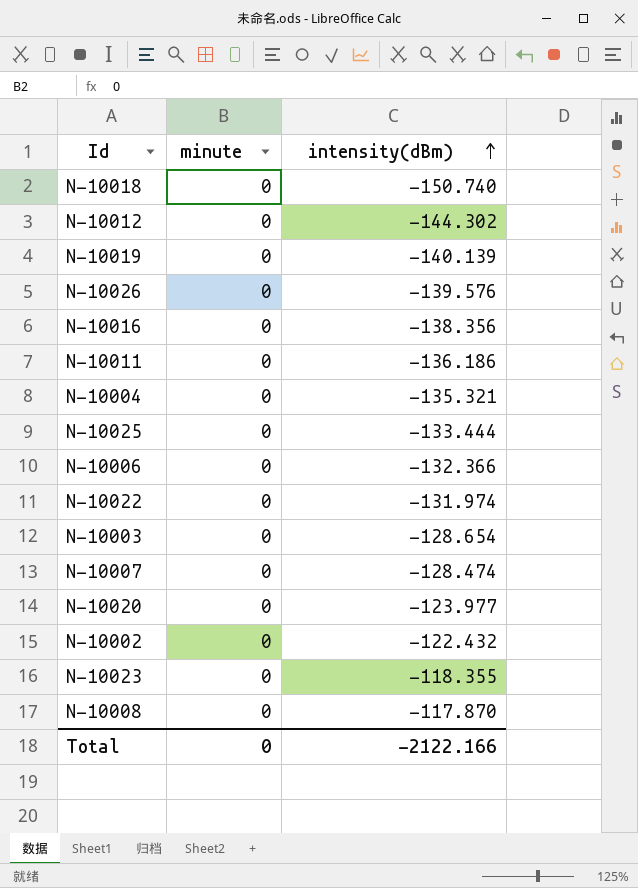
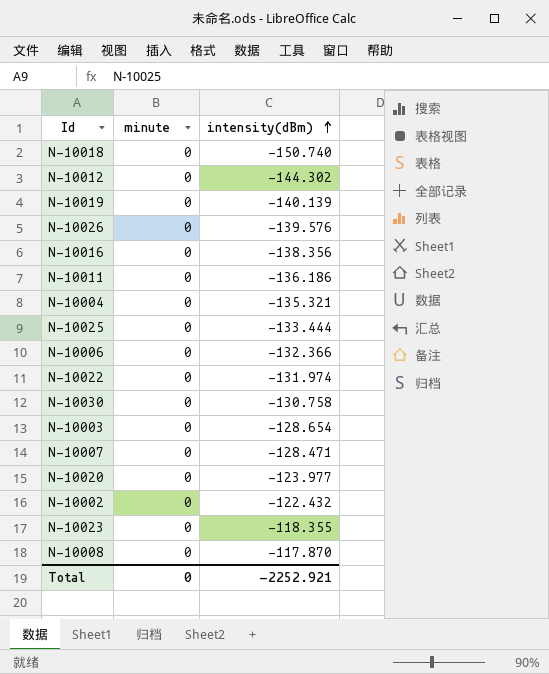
row N-10030: none -> 0 | -130.758
N-10007 | intensity(dBm): -128.474 -> -128.471
Total | intensity(dBm): -2122.166 -> -2252.921

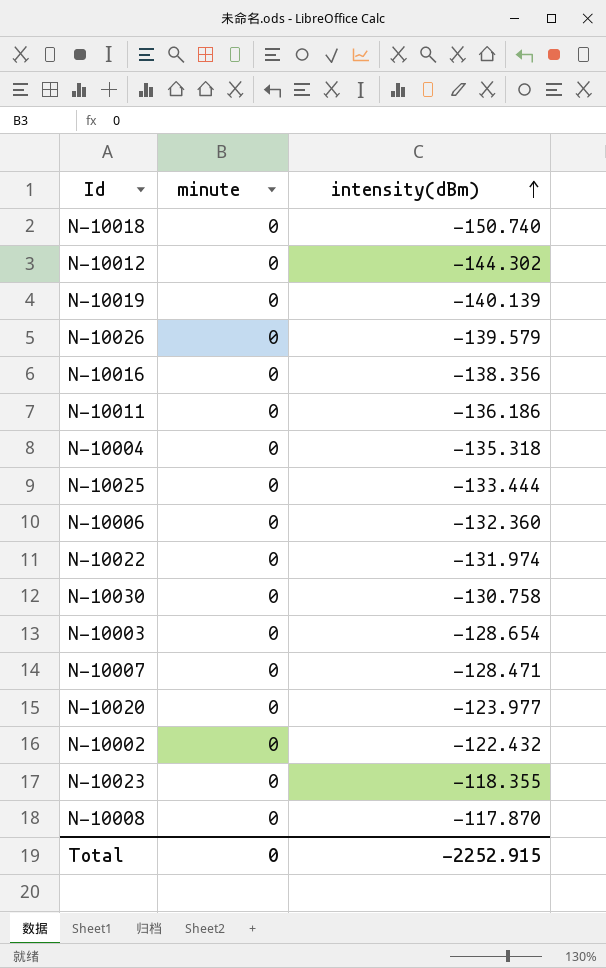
N-10026 | intensity(dBm): -139.576 -> -139.579
N-10004 | intensity(dBm): -135.321 -> -135.318
N-10006 | intensity(dBm): -132.366 -> -132.360
Total | intensity(dBm): -2252.921 -> -2252.915

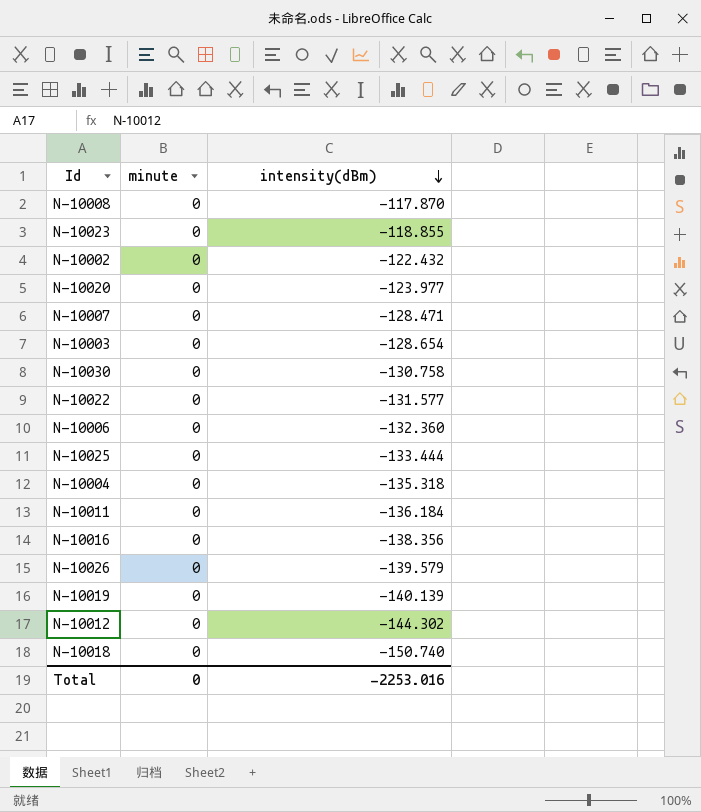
row order: intensity(dBm) ascending -> intensity(dBm) descending
N-10023 | intensity(dBm): -118.355 -> -118.855
N-10022 | intensity(dBm): -131.974 -> -131.577
N-10011 | intensity(dBm): -136.186 -> -136.184
Total | intensity(dBm): -2252.915 -> -2253.016

